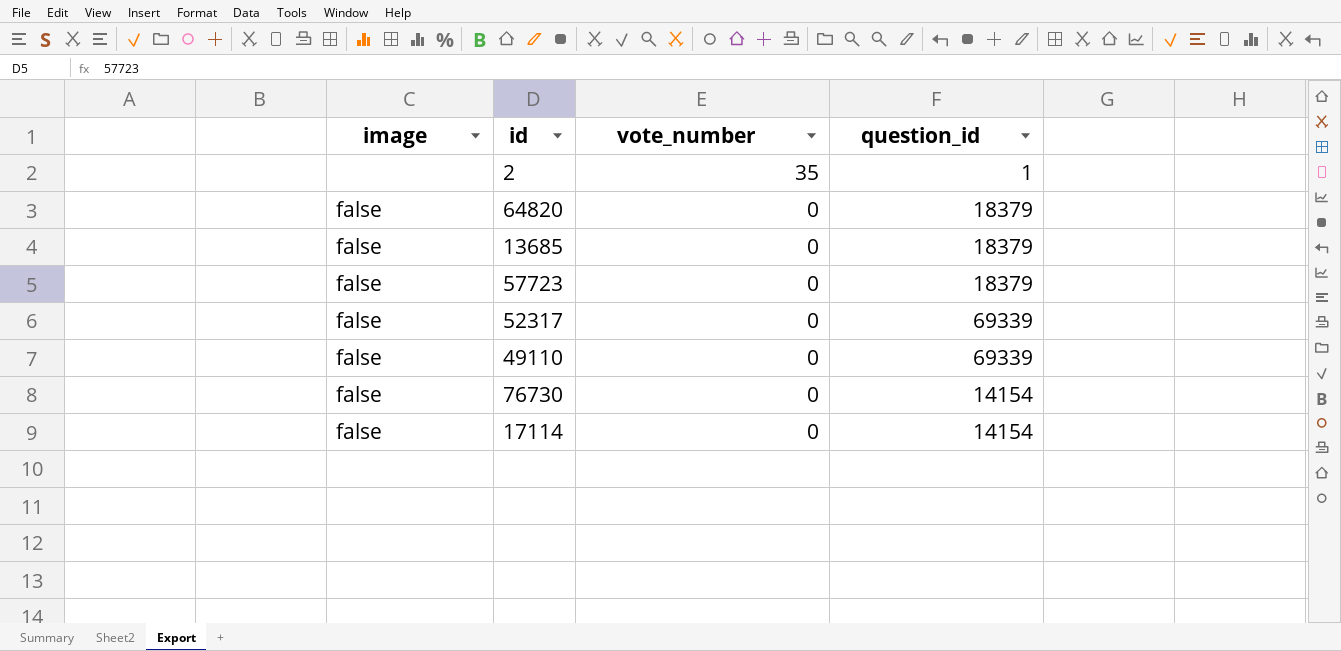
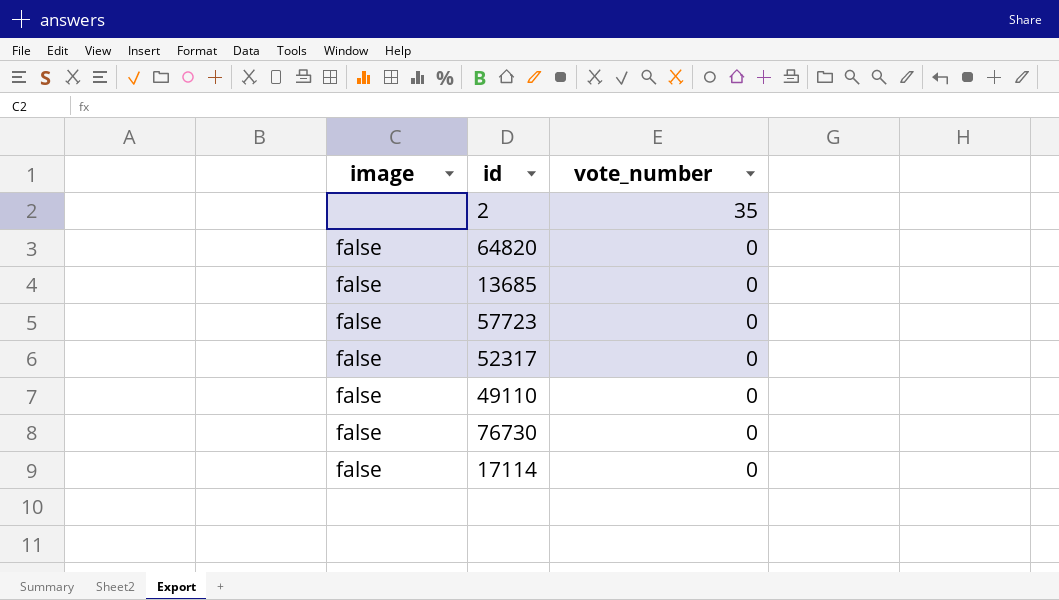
column question_id | position: 4 -> none

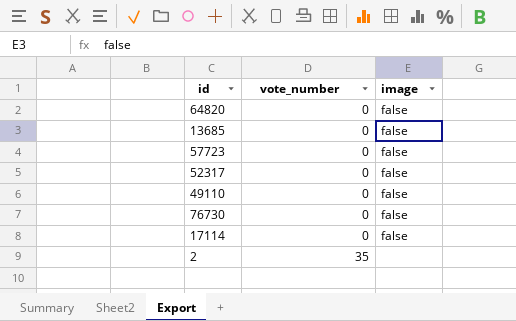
row order: vote_number descending -> vote_number ascending
column image | position: 1 -> 3

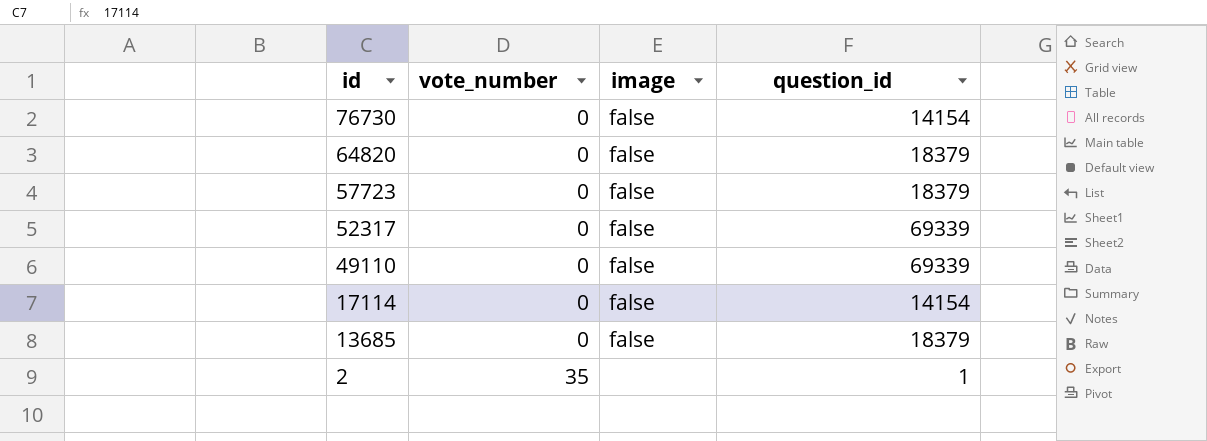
row order: vote_number ascending -> id descending
column question_id | position: none -> 4

